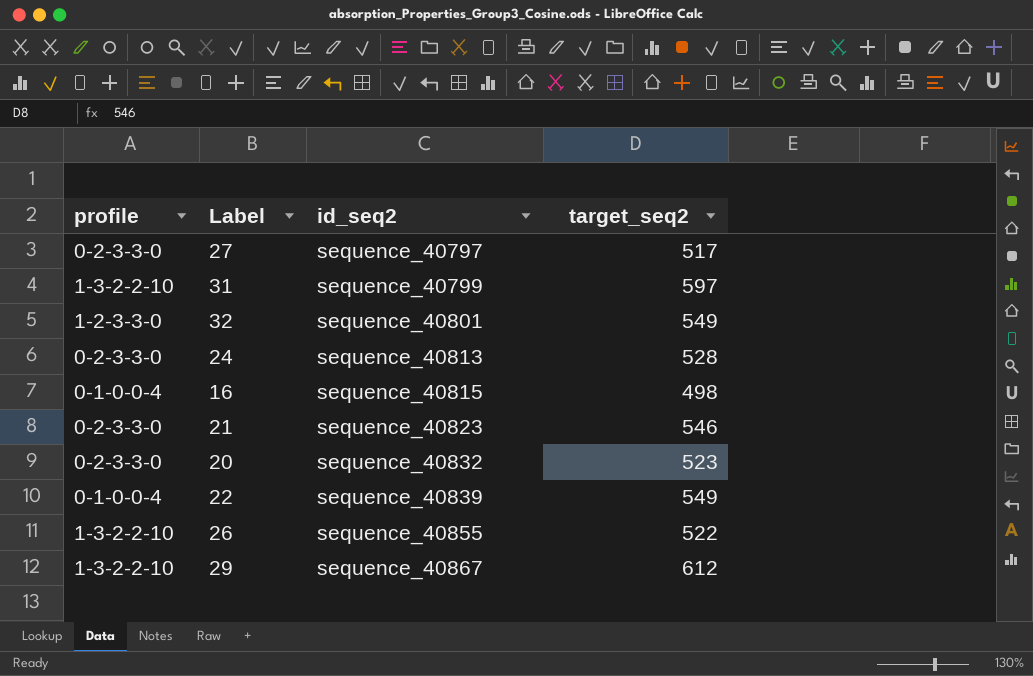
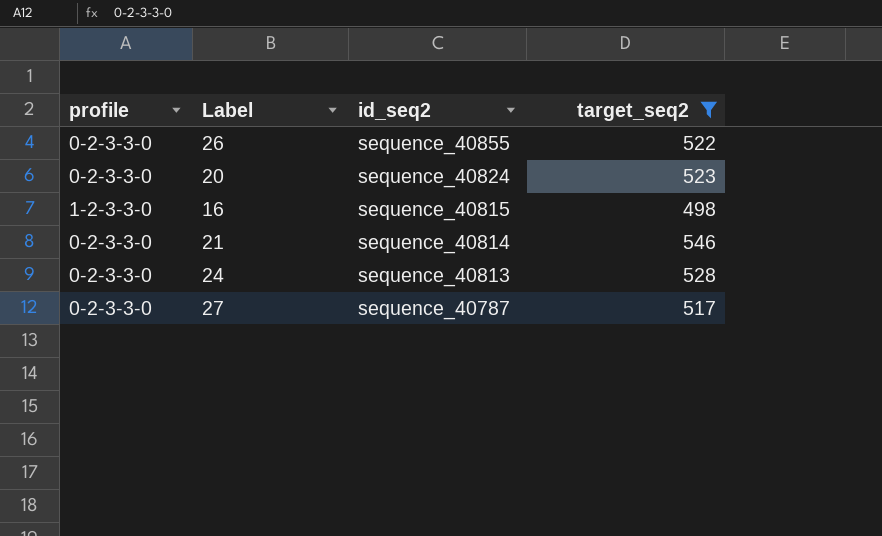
filter: none -> target_seq2 <= 546
row order: id_seq2 ascending -> id_seq2 descending
26 | profile: 1-3-2-2-10 -> 0-2-3-3-0
20 | id_seq2: sequence_40832 -> sequence_40824
16 | profile: 0-1-0-0-4 -> 1-2-3-3-0
21 | id_seq2: sequence_40823 -> sequence_40814
27 | id_seq2: sequence_40797 -> sequence_40787

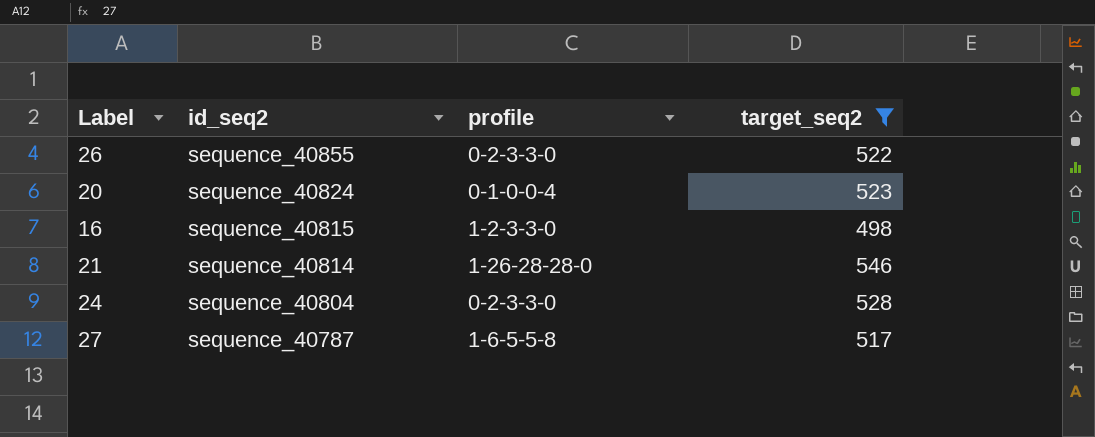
column profile | position: 1 -> 3
20 | profile: 0-2-3-3-0 -> 0-1-0-0-4
21 | profile: 0-2-3-3-0 -> 1-26-28-28-0
24 | id_seq2: sequence_40813 -> sequence_40804
27 | profile: 0-2-3-3-0 -> 1-6-5-5-8

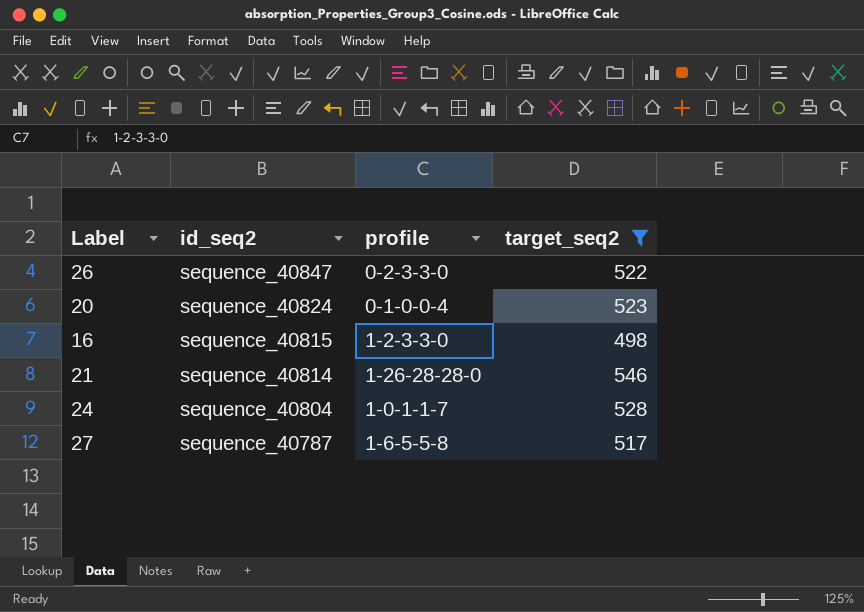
26 | id_seq2: sequence_40855 -> sequence_40847
24 | profile: 0-2-3-3-0 -> 1-0-1-1-7

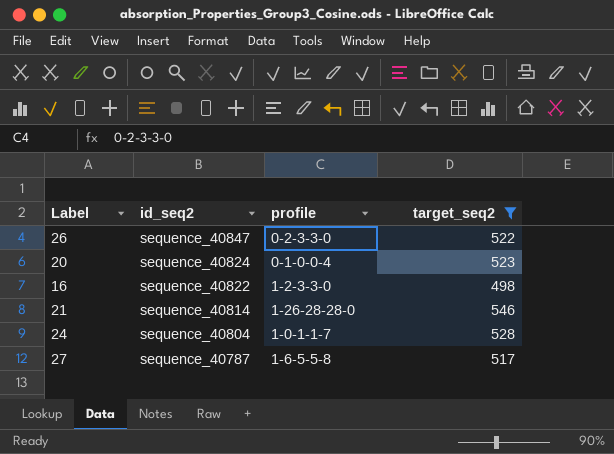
16 | id_seq2: sequence_40815 -> sequence_40822

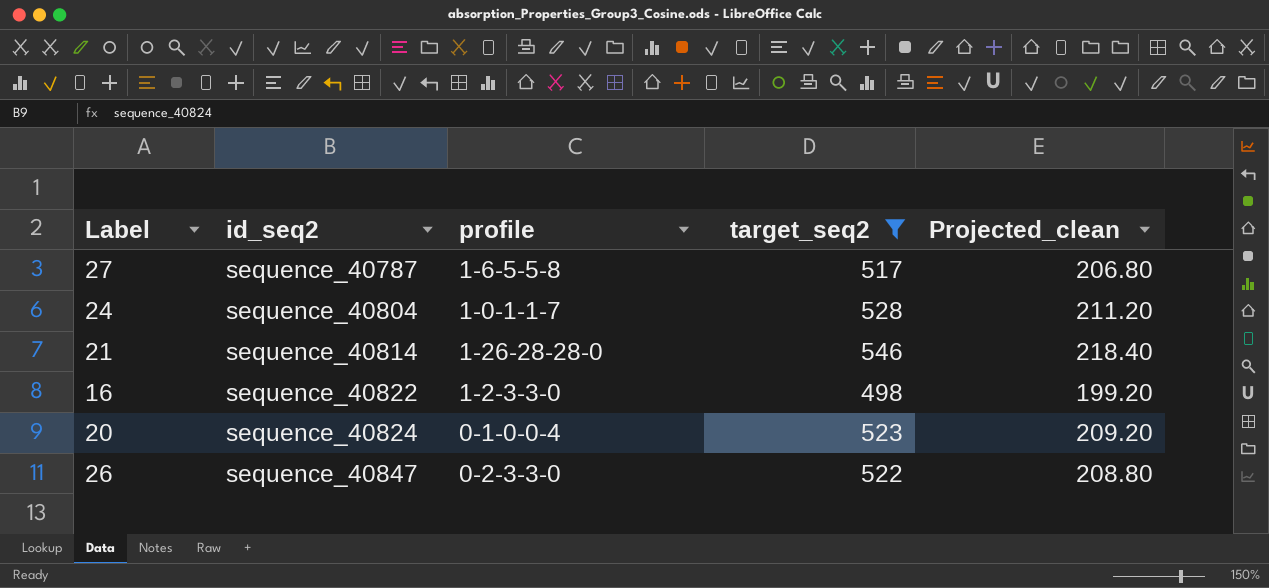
row order: id_seq2 descending -> id_seq2 ascending
column Projected_clean | formula: none -> [target_seq2] * 0.4

